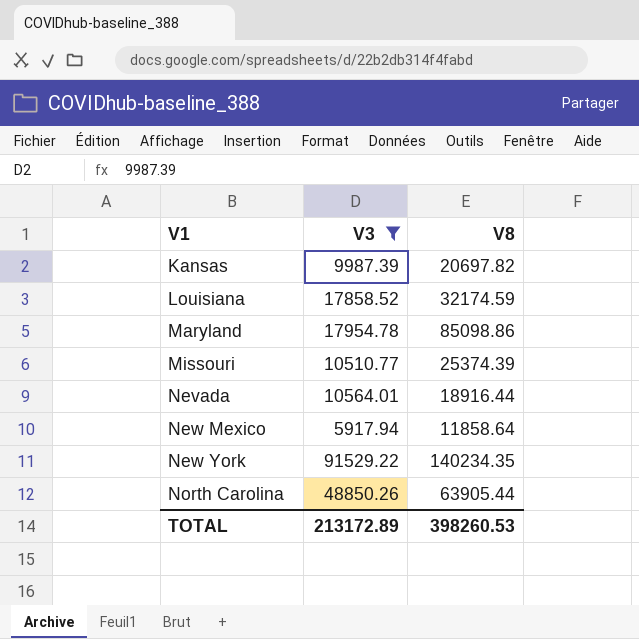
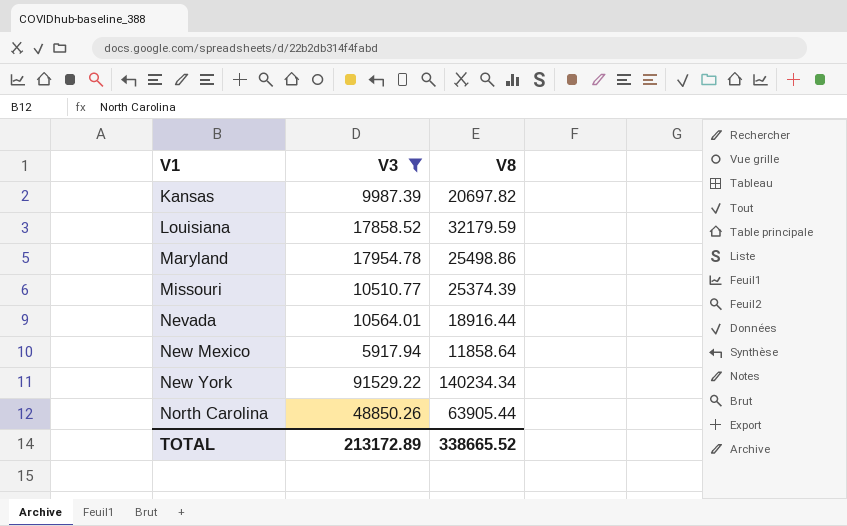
Louisiana | V8: 32174.59 -> 32179.59
Maryland | V8: 85098.86 -> 25498.86
New York | V8: 140234.35 -> 140234.34
TOTAL | V8: 398260.53 -> 338665.52

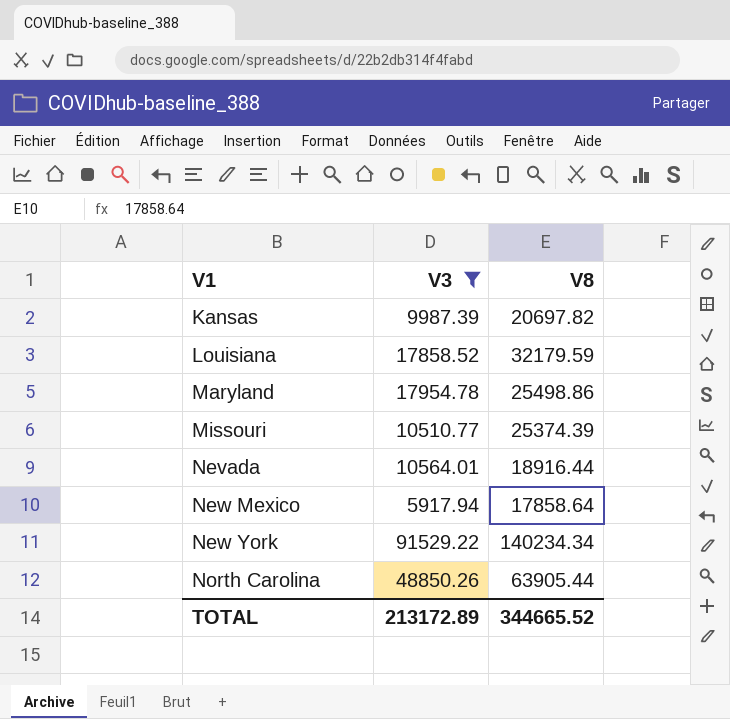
New Mexico | V8: 11858.64 -> 17858.64
TOTAL | V8: 338665.52 -> 344665.52

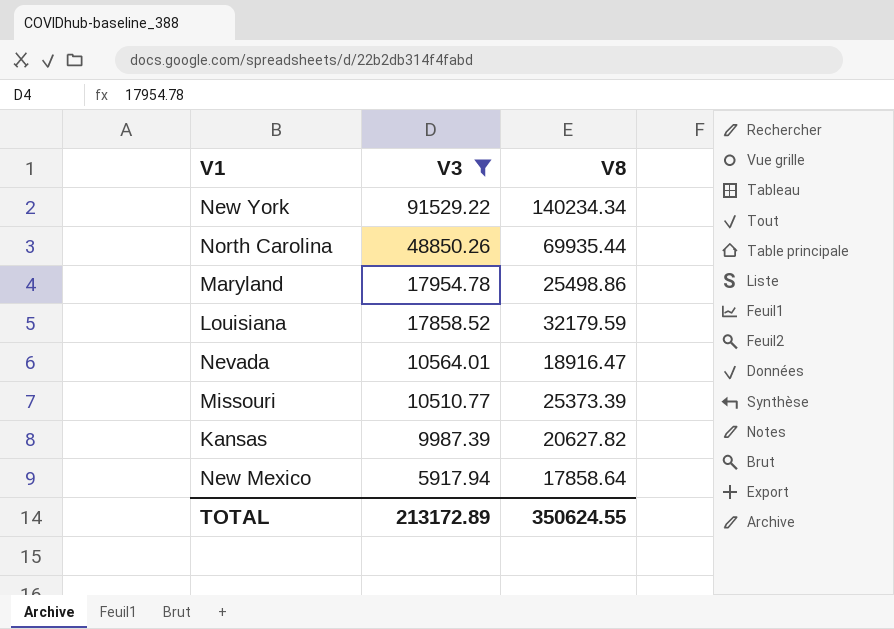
row order: V1 ascending -> V3 descending
North Carolina | V8: 63905.44 -> 69935.44
Nevada | V8: 18916.44 -> 18916.47
Missouri | V8: 25374.39 -> 25373.39
Kansas | V8: 20697.82 -> 20627.82
TOTAL | V8: 344665.52 -> 350624.55

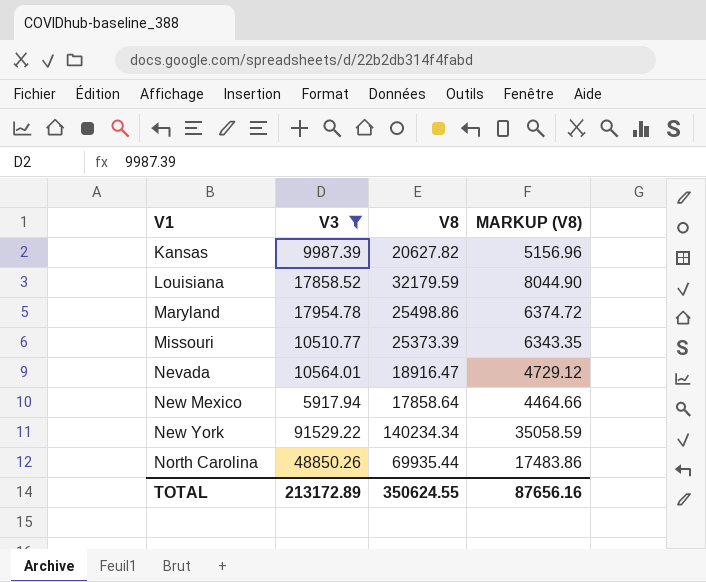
row order: V3 descending -> V1 ascending
column MARKUP (V8) | formula: none -> [V8] * 0.25

